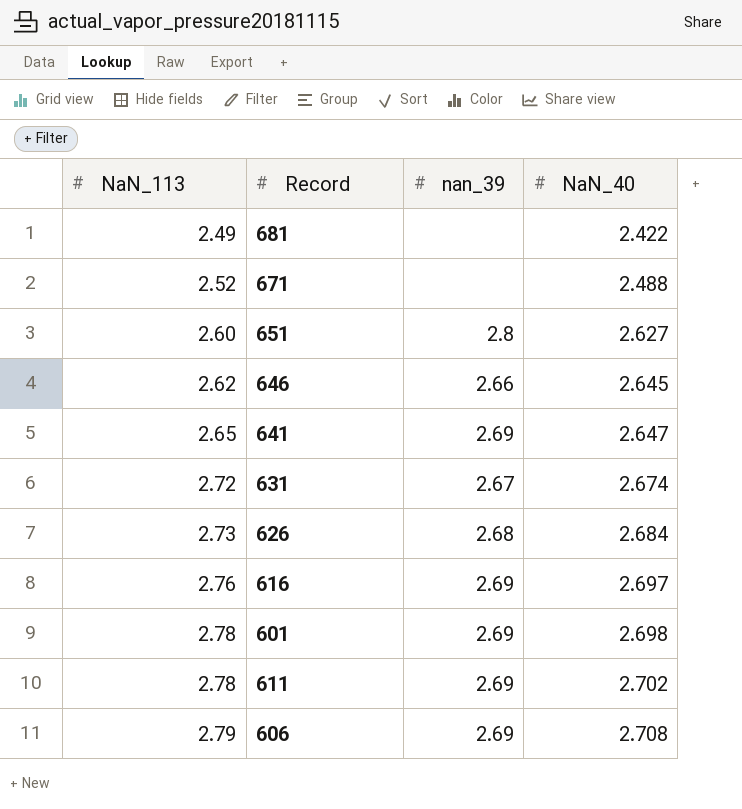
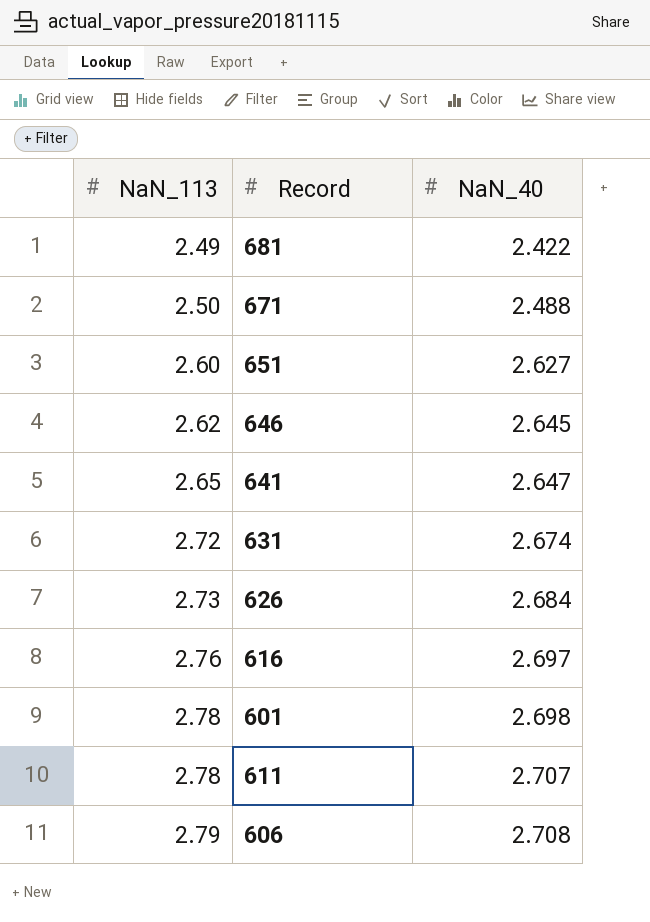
column nan_39 | position: 3 -> none
671 | NaN_113: 2.52 -> 2.50
611 | NaN_40: 2.702 -> 2.707

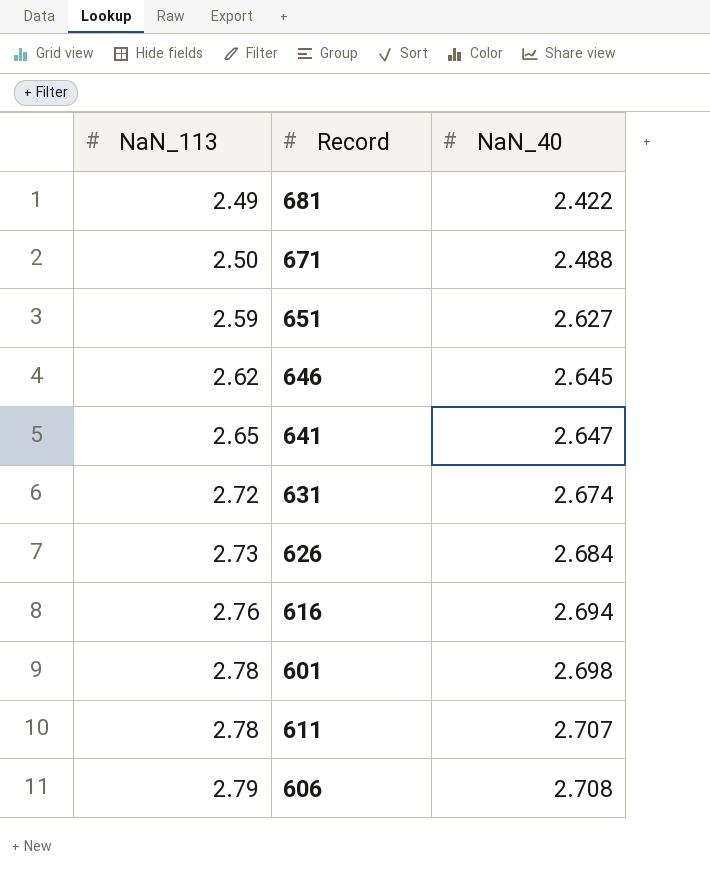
651 | NaN_113: 2.60 -> 2.59
616 | NaN_40: 2.697 -> 2.694

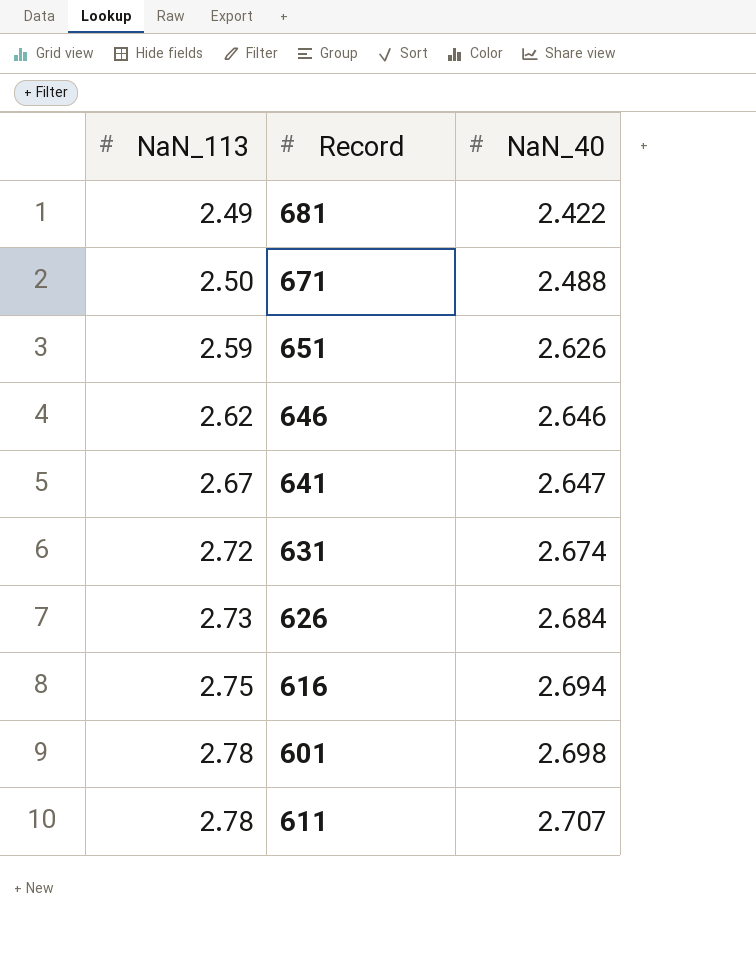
row 606: 2.79 | 2.708 -> none
651 | NaN_40: 2.627 -> 2.626
646 | NaN_40: 2.645 -> 2.646
641 | NaN_113: 2.65 -> 2.67
616 | NaN_113: 2.76 -> 2.75

